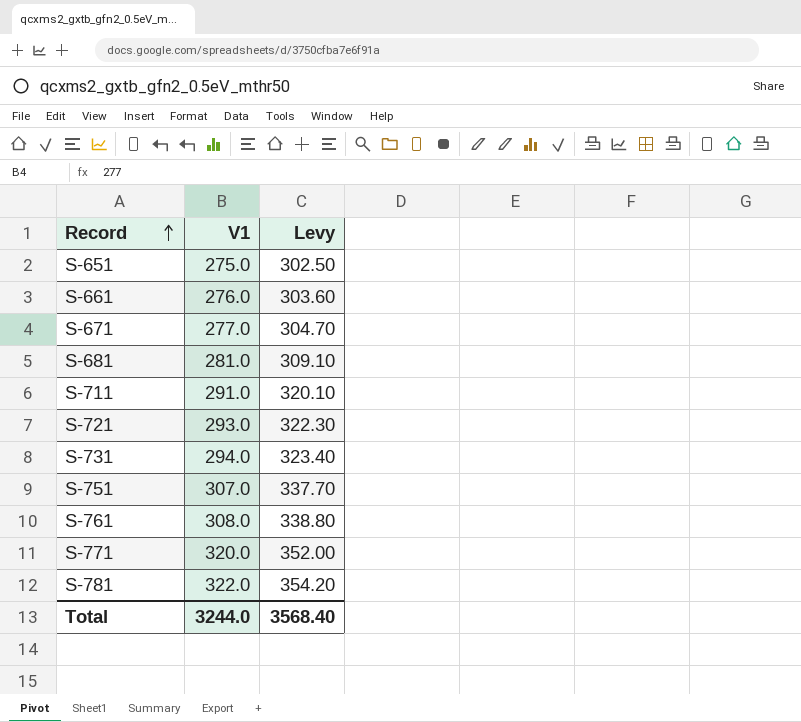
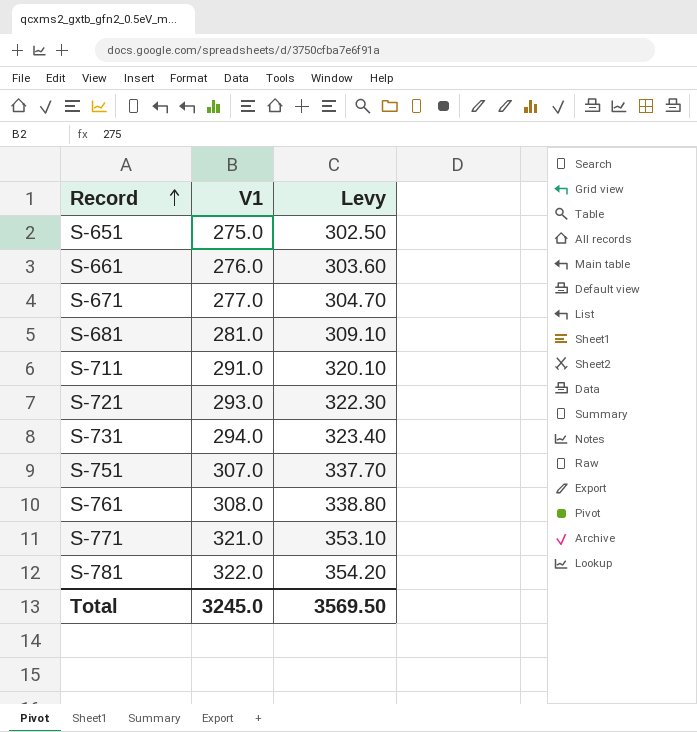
S-771 | V1: 320.0 -> 321.0
S-771 | Levy: 352.00 -> 353.10
Total | V1: 3244.0 -> 3245.0
Total | Levy: 3568.40 -> 3569.50

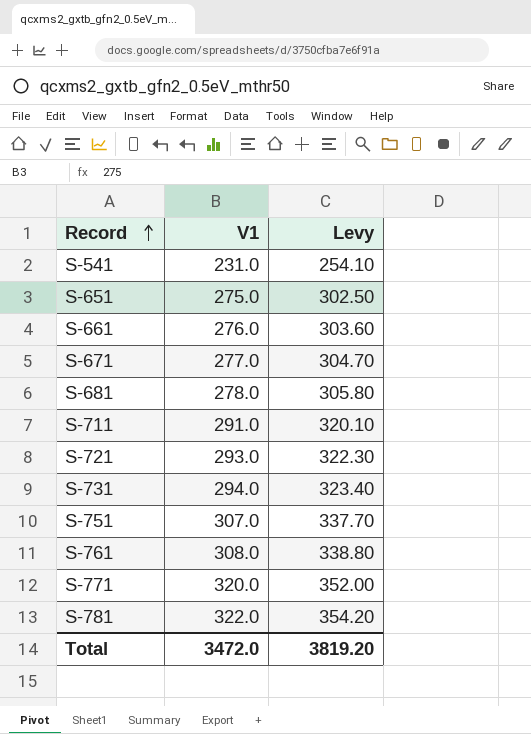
row S-541: none -> 231.0 | 254.10
S-681 | V1: 281.0 -> 278.0
S-681 | Levy: 309.10 -> 305.80
S-771 | V1: 321.0 -> 320.0
S-771 | Levy: 353.10 -> 352.00
Total | V1: 3245.0 -> 3472.0
Total | Levy: 3569.50 -> 3819.20

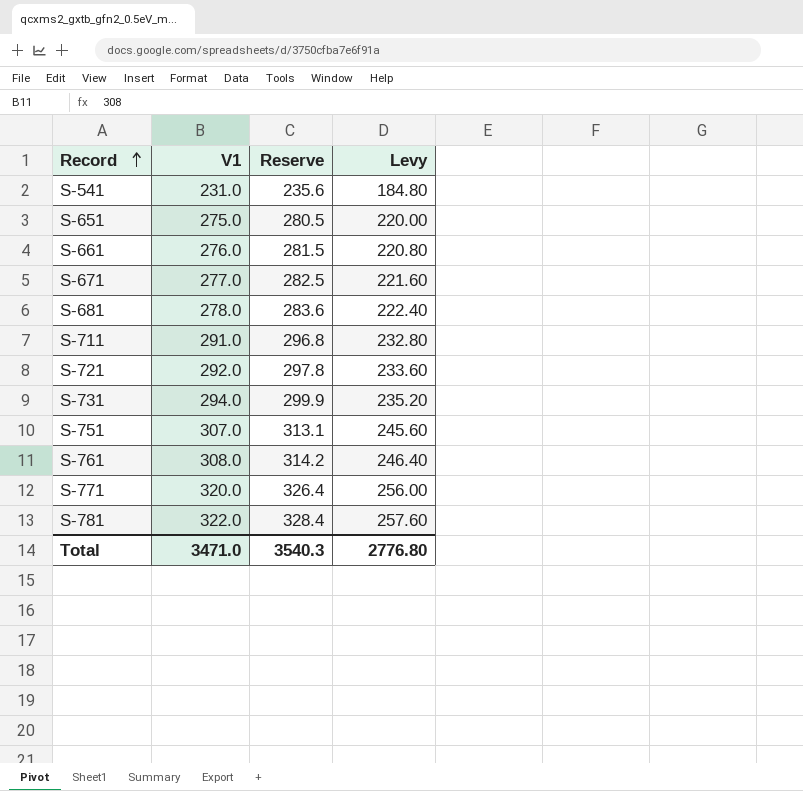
column Reserve | formula: none -> [V1] * 1.02
column Levy | formula: [V1] * 1.1 -> [V1] * 0.8
S-721 | V1: 293.0 -> 292.0
Total | V1: 3472.0 -> 3471.0
Total | Levy: 3819.20 -> 2776.80

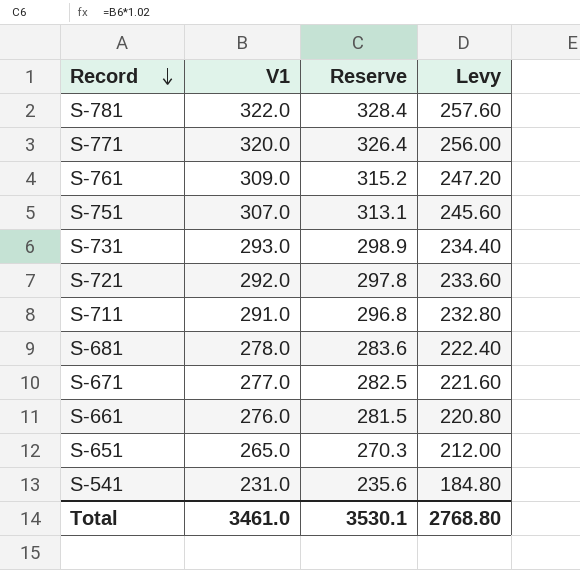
row order: Record ascending -> Record descending
S-761 | V1: 308.0 -> 309.0
S-761 | Reserve: 314.2 -> 315.2
S-761 | Levy: 246.40 -> 247.20
S-731 | V1: 294.0 -> 293.0
S-731 | Reserve: 299.9 -> 298.9
S-731 | Levy: 235.20 -> 234.40
S-651 | V1: 275.0 -> 265.0
S-651 | Reserve: 280.5 -> 270.3
S-651 | Levy: 220.00 -> 212.00
Total | V1: 3471.0 -> 3461.0
Total | Reserve: 3540.3 -> 3530.1
Total | Levy: 2776.80 -> 2768.80

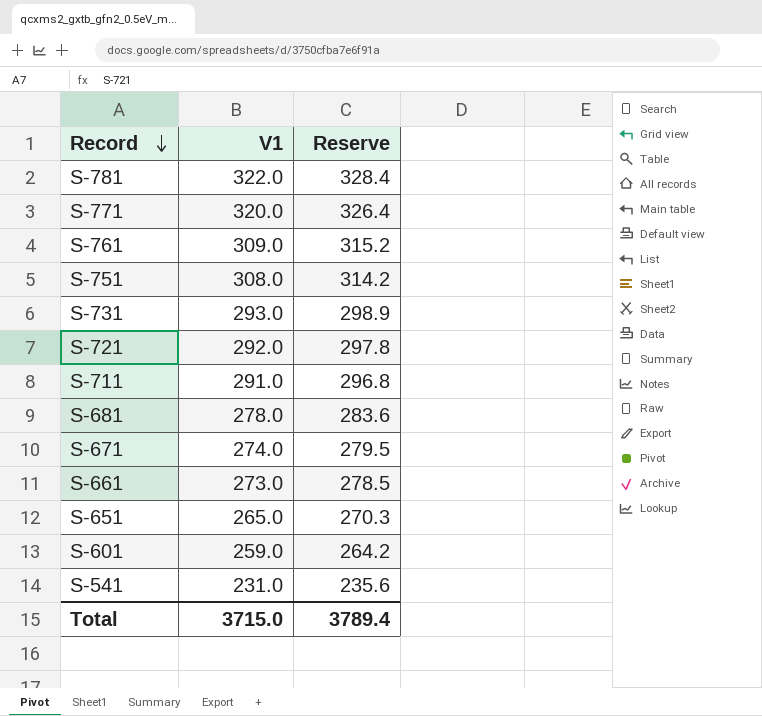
column Levy | formula: [V1] * 0.8 -> none
S-751 | V1: 307.0 -> 308.0
S-751 | Reserve: 313.1 -> 314.2
S-671 | V1: 277.0 -> 274.0
S-671 | Reserve: 282.5 -> 279.5
S-661 | V1: 276.0 -> 273.0
S-661 | Reserve: 281.5 -> 278.5
row S-601: none -> 259.0 | 264.2
Total | V1: 3461.0 -> 3715.0
Total | Reserve: 3530.1 -> 3789.4

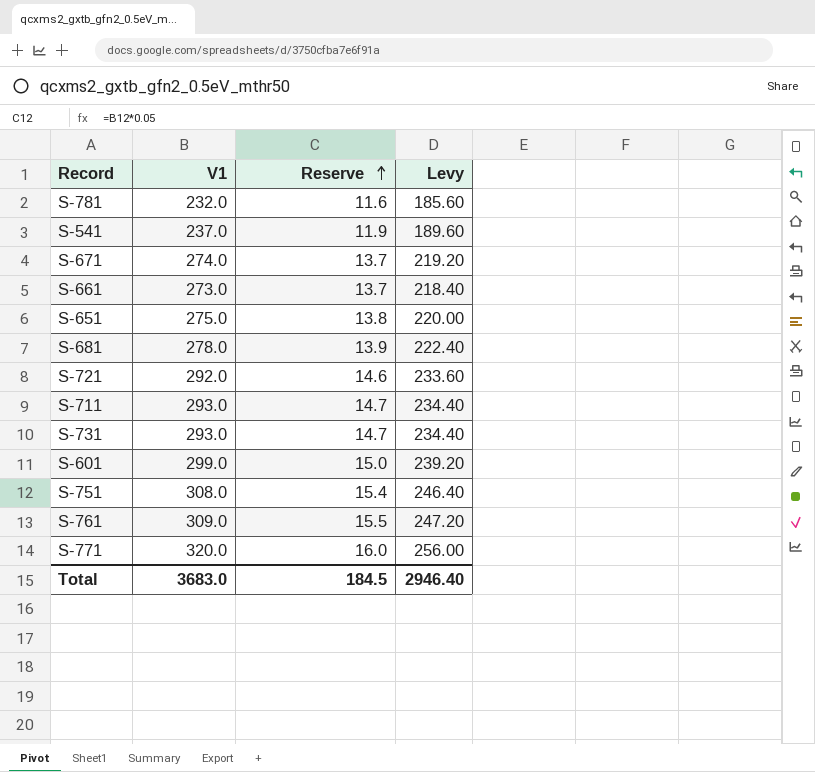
row order: Record descending -> Reserve ascending
column Reserve | formula: [V1] * 1.02 -> [V1] * 0.05
column Levy | formula: none -> [V1] * 0.8
S-781 | V1: 322.0 -> 232.0
S-541 | V1: 231.0 -> 237.0
S-651 | V1: 265.0 -> 275.0
S-711 | V1: 291.0 -> 293.0
S-601 | V1: 259.0 -> 299.0
Total | V1: 3715.0 -> 3683.0
Total | Reserve: 3789.4 -> 184.5

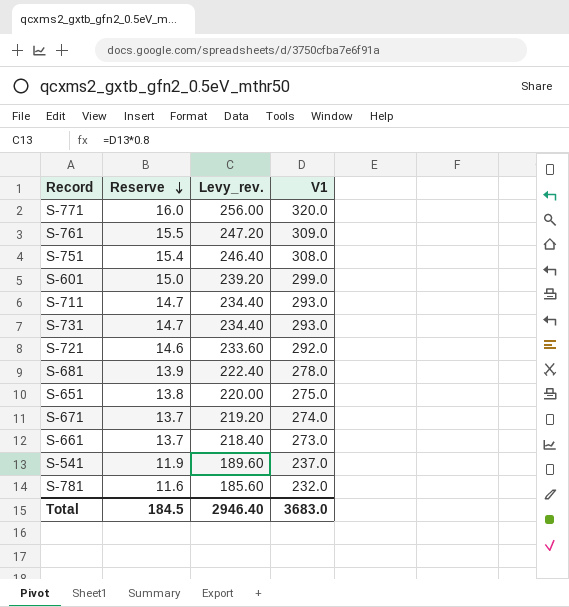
row order: Reserve ascending -> Reserve descending
column name: Levy -> Levy_rev.
column V1 | position: 2 -> 4

